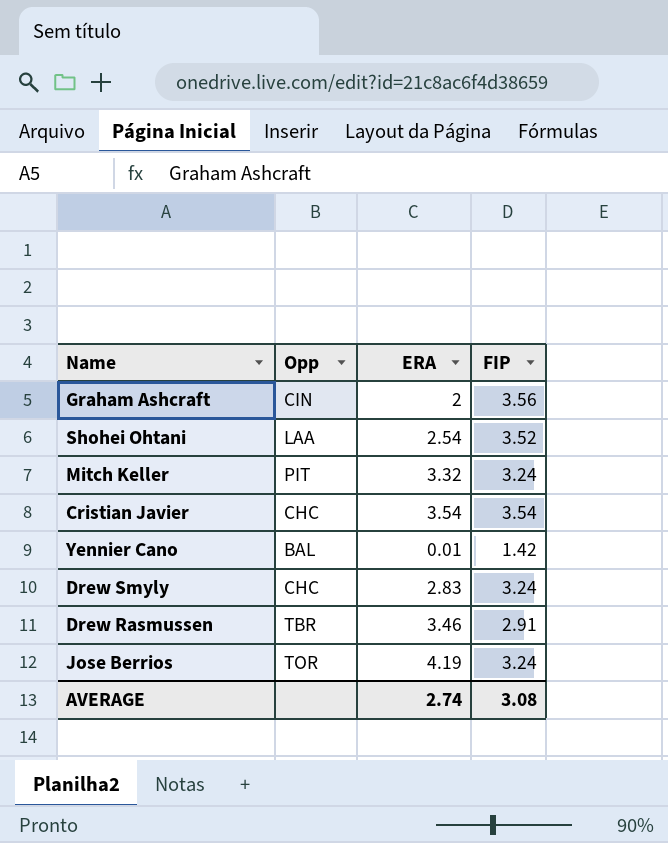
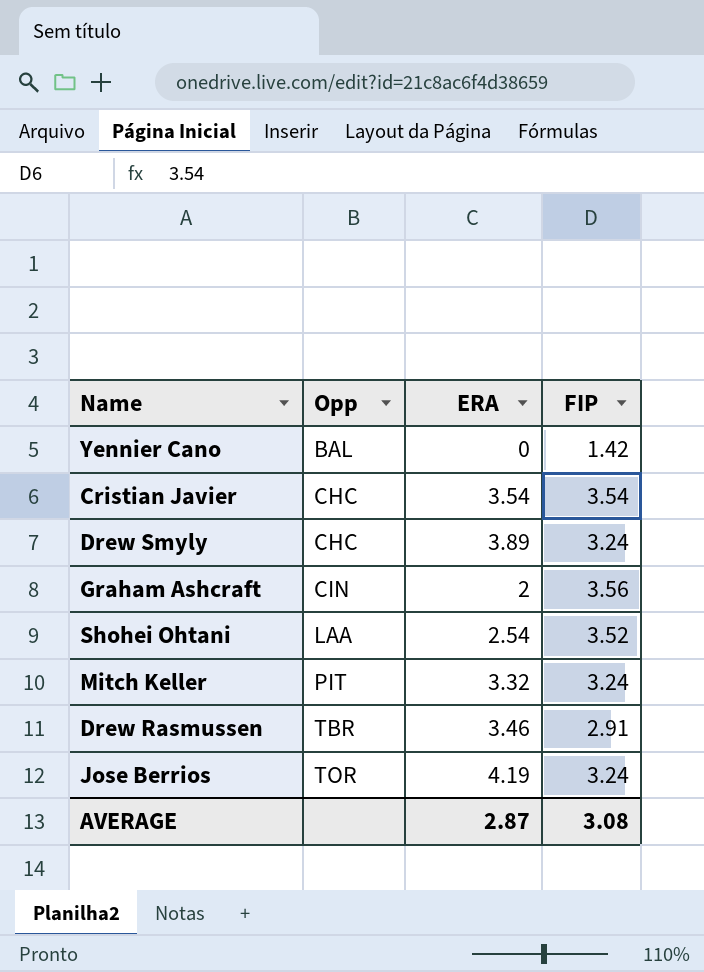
row order: none -> Opp ascending
Yennier Cano | ERA: 0.01 -> 0
Drew Smyly | ERA: 2.83 -> 3.89
AVERAGE | ERA: 2.74 -> 2.87

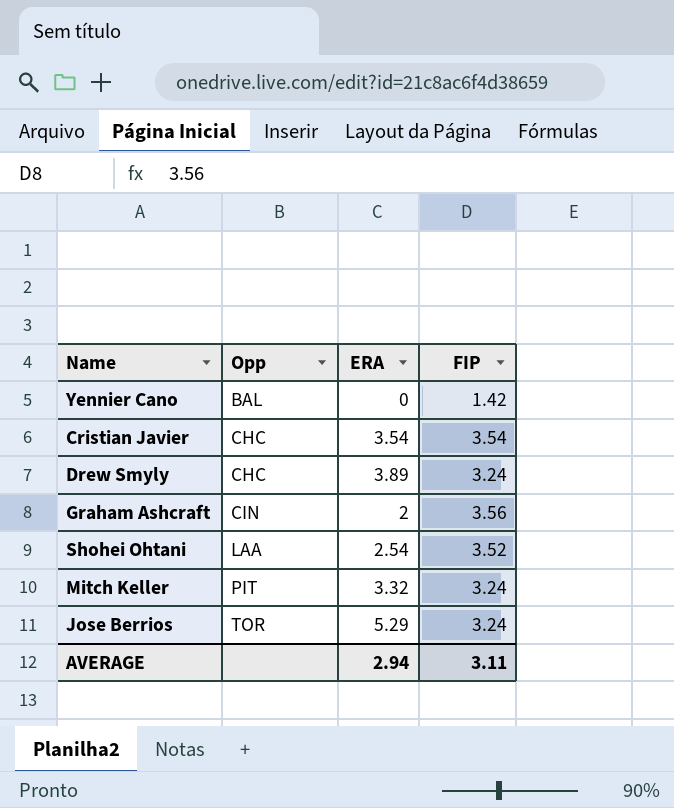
row Drew Rasmussen: TBR | 3.46 | 2.91 -> none
Jose Berrios | ERA: 4.19 -> 5.29
AVERAGE | ERA: 2.87 -> 2.94
AVERAGE | FIP: 3.08 -> 3.11

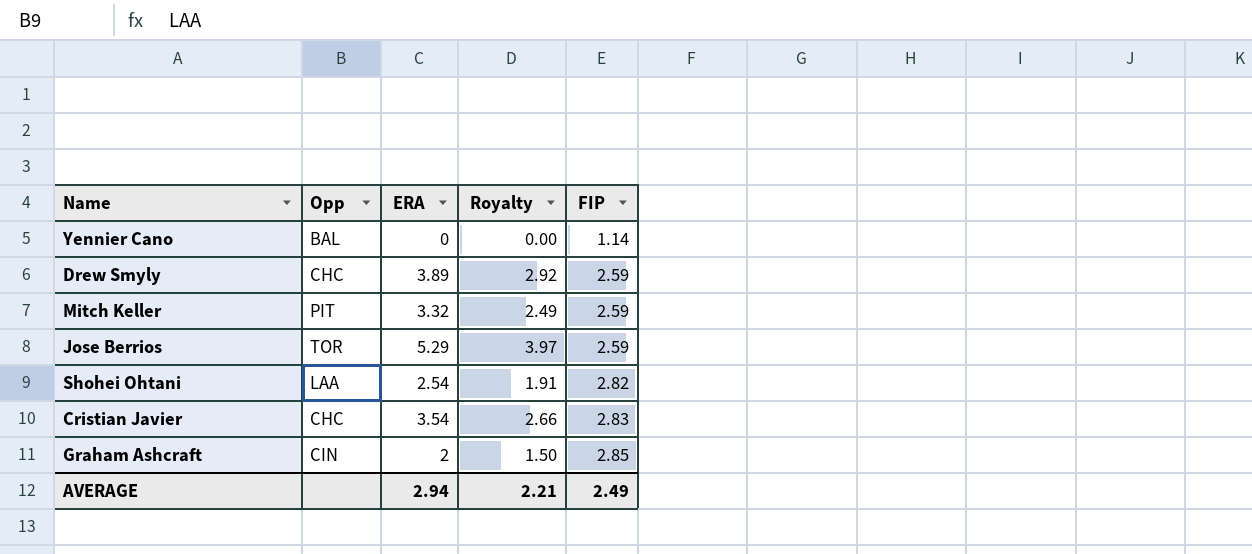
row order: Opp ascending -> FIP ascending
column Royalty | formula: none -> [ERA] * 0.75
Yennier Cano | FIP: 1.42 -> 1.14
Drew Smyly | FIP: 3.24 -> 2.59
Mitch Keller | FIP: 3.24 -> 2.59
Jose Berrios | FIP: 3.24 -> 2.59
Shohei Ohtani | FIP: 3.52 -> 2.82
Cristian Javier | FIP: 3.54 -> 2.83
Graham Ashcraft | FIP: 3.56 -> 2.85
AVERAGE | FIP: 3.11 -> 2.49

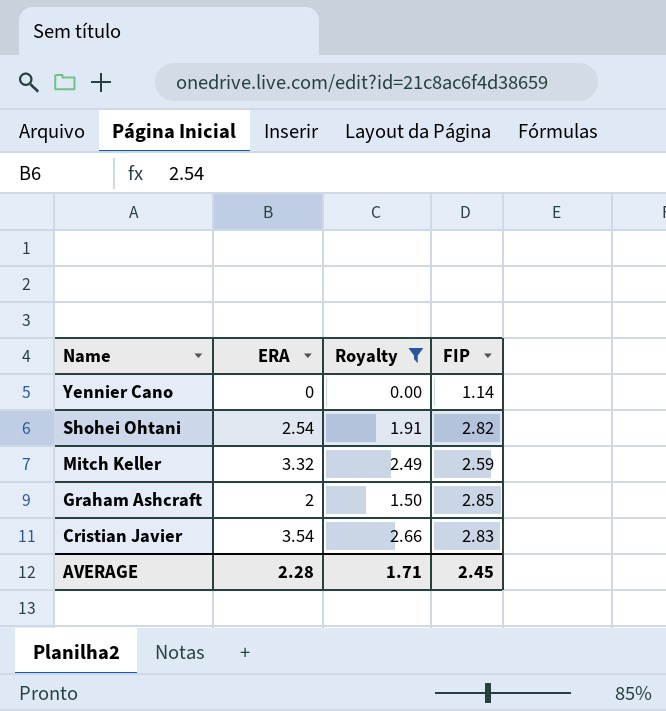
filter: none -> Royalty <= 2.66
row order: FIP ascending -> Name descending
column Opp | position: 2 -> none
AVERAGE | ERA: 2.94 -> 2.28
AVERAGE | Royalty: 2.21 -> 1.71
AVERAGE | FIP: 2.49 -> 2.45

